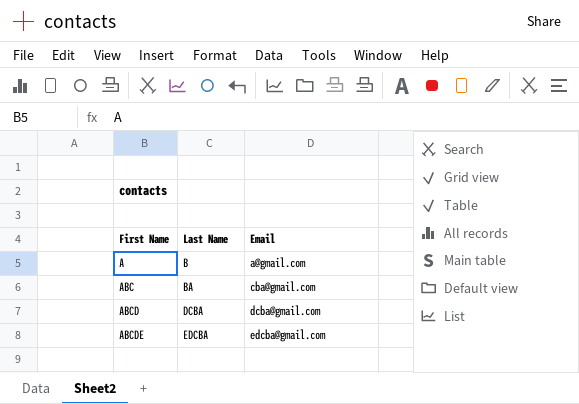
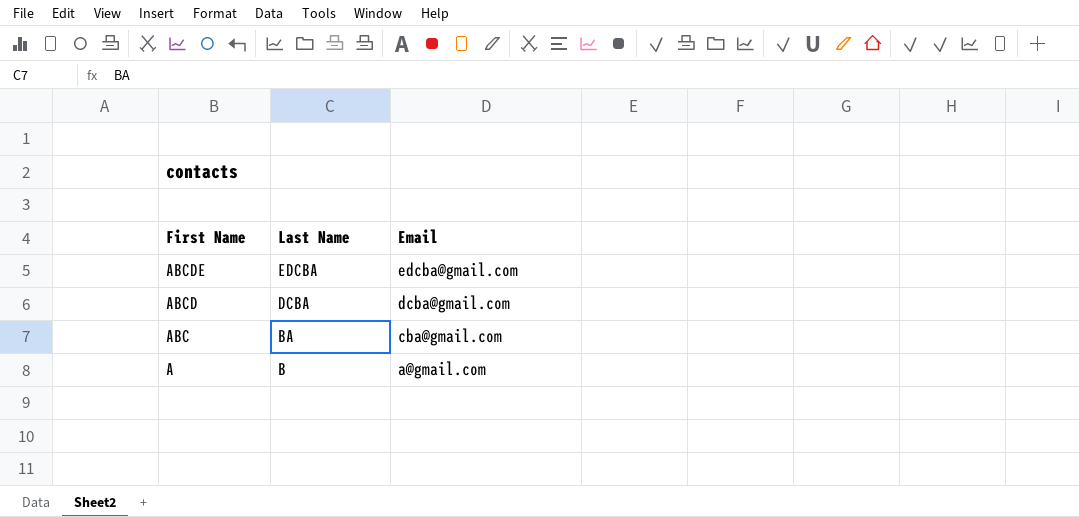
row order: First Name ascending -> First Name descending

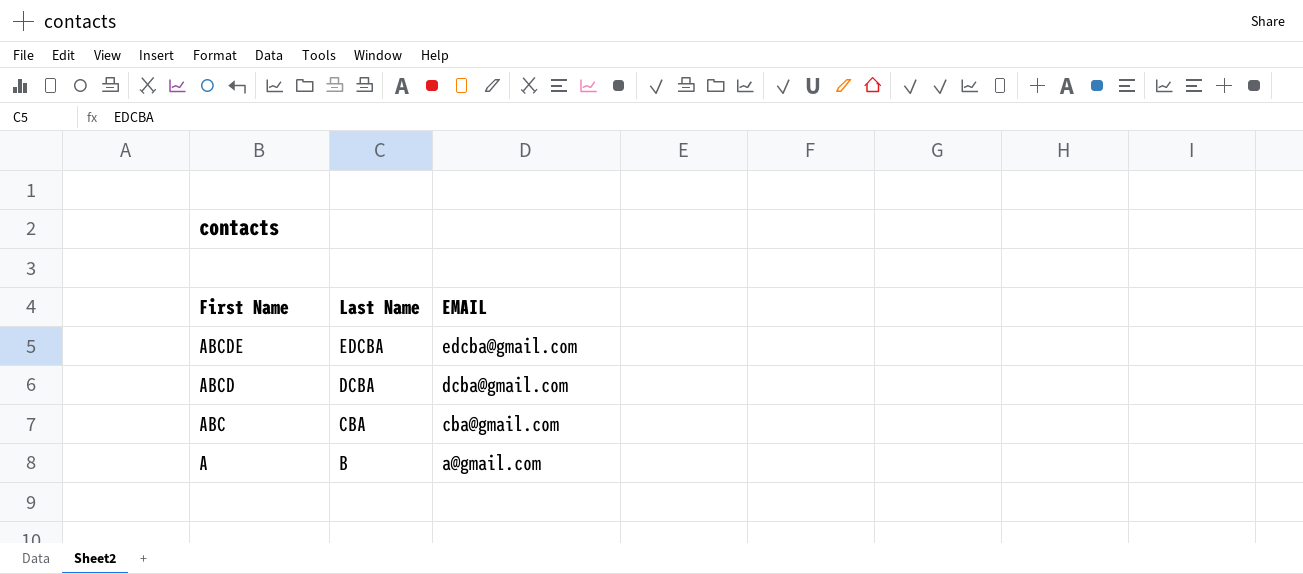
column name: Email -> EMAIL
ABC | Last Name: BA -> CBA

